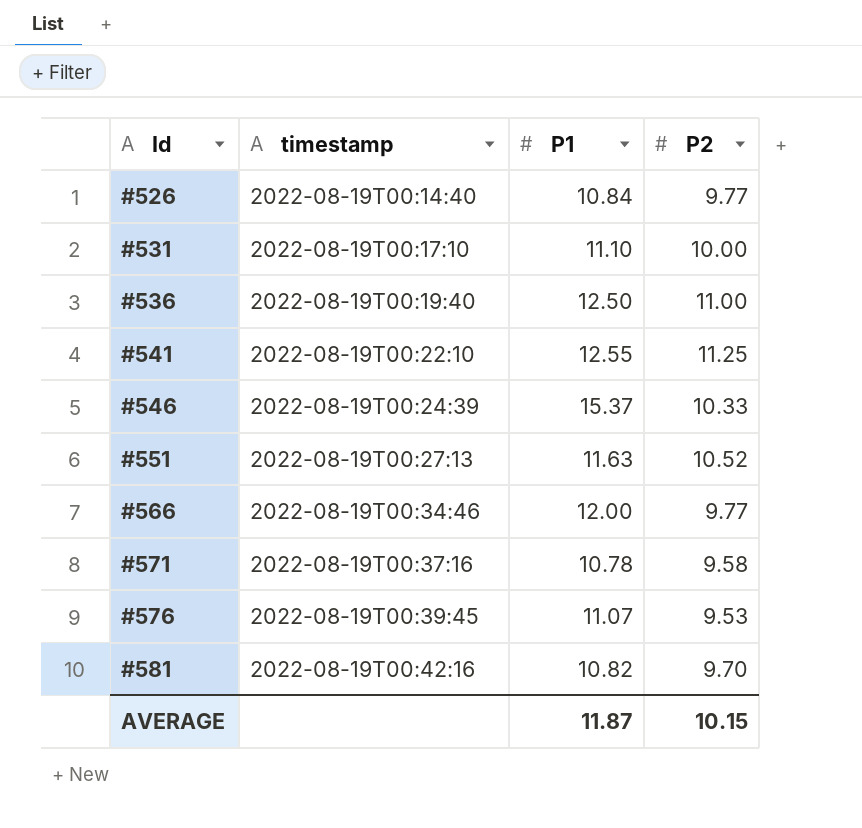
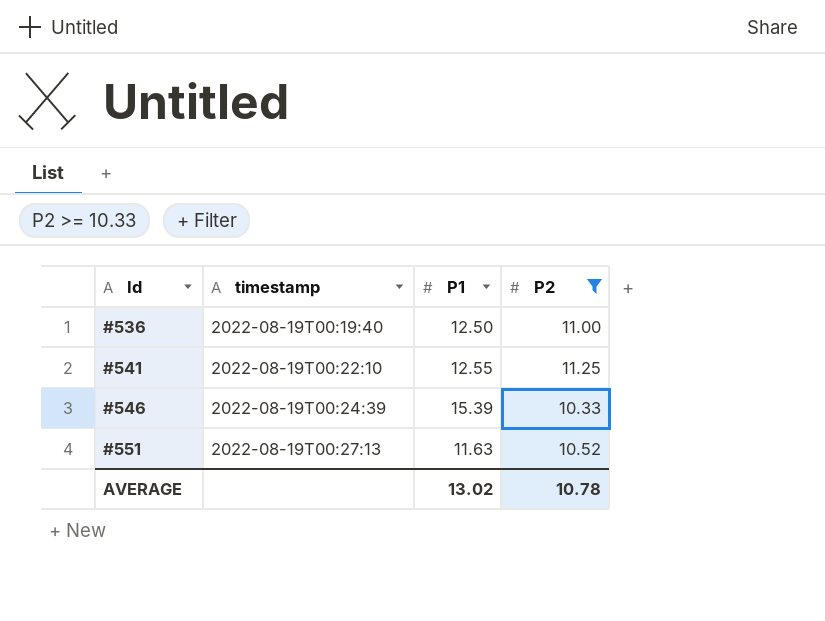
filter: none -> P2 >= 10.33
#546 | P1: 15.37 -> 15.39
AVERAGE | P1: 11.87 -> 13.02
AVERAGE | P2: 10.15 -> 10.78

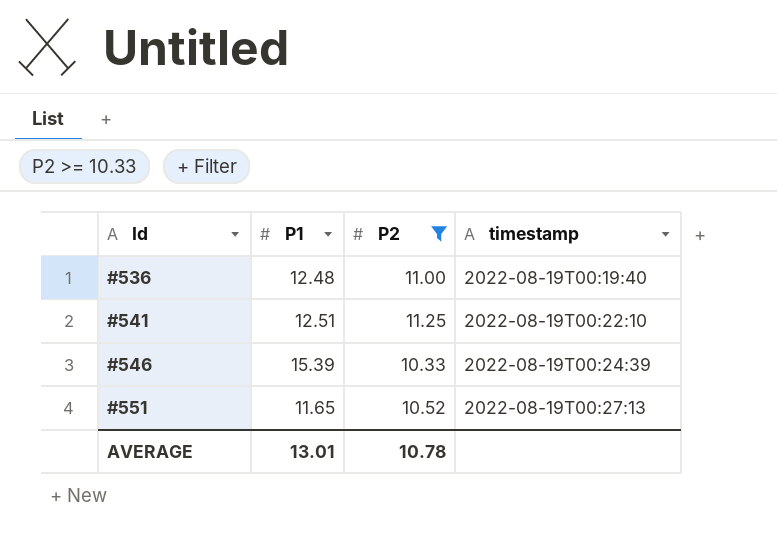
column timestamp | position: 2 -> 4
#536 | P1: 12.50 -> 12.48
#541 | P1: 12.55 -> 12.51
#551 | P1: 11.63 -> 11.65
AVERAGE | P1: 13.02 -> 13.01

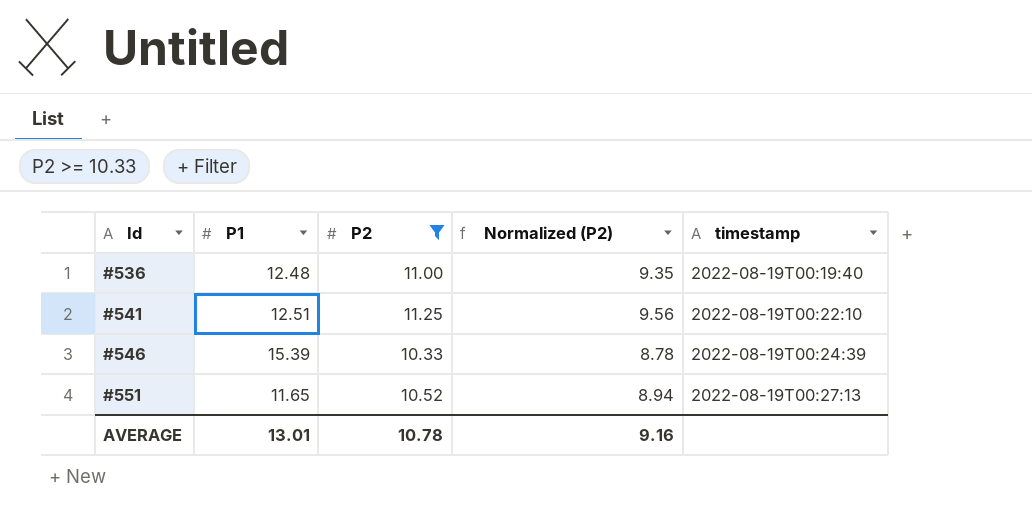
column Normalized (P2) | formula: none -> [P2] * 0.85

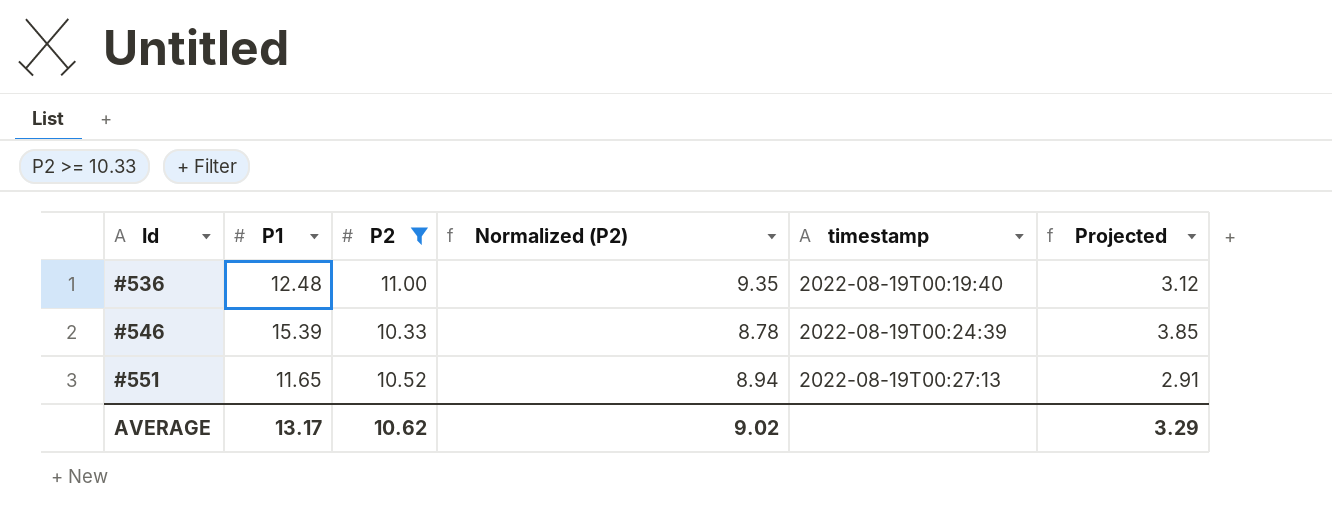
column Projected | formula: none -> [P1] * 0.25
row #541: 12.51 | 11.25 | 9.56 | 2022-08-19T00:22:10 -> none
AVERAGE | P1: 13.01 -> 13.17
AVERAGE | P2: 10.78 -> 10.62
AVERAGE | Normalized (P2): 9.16 -> 9.02

